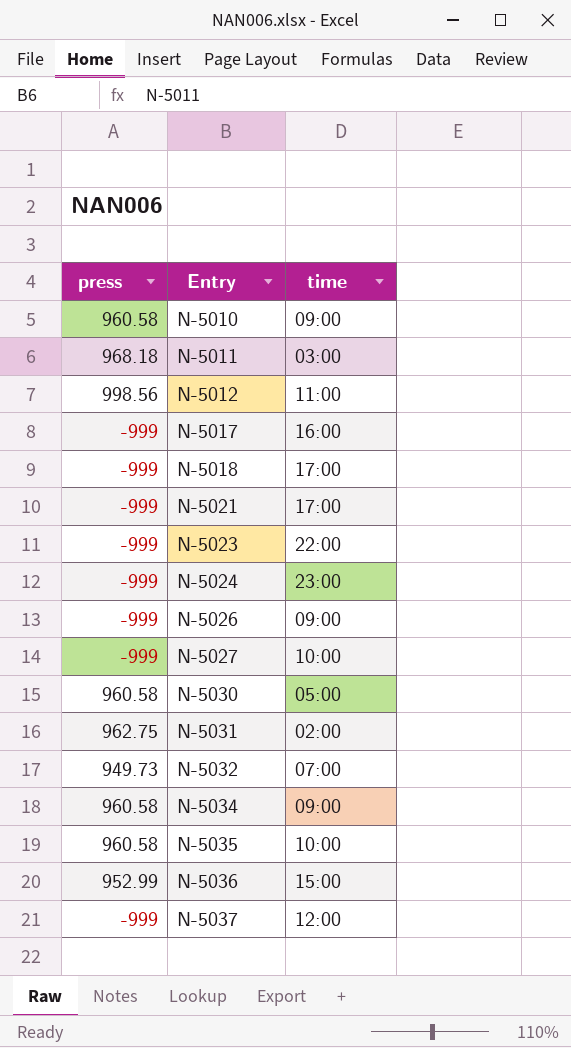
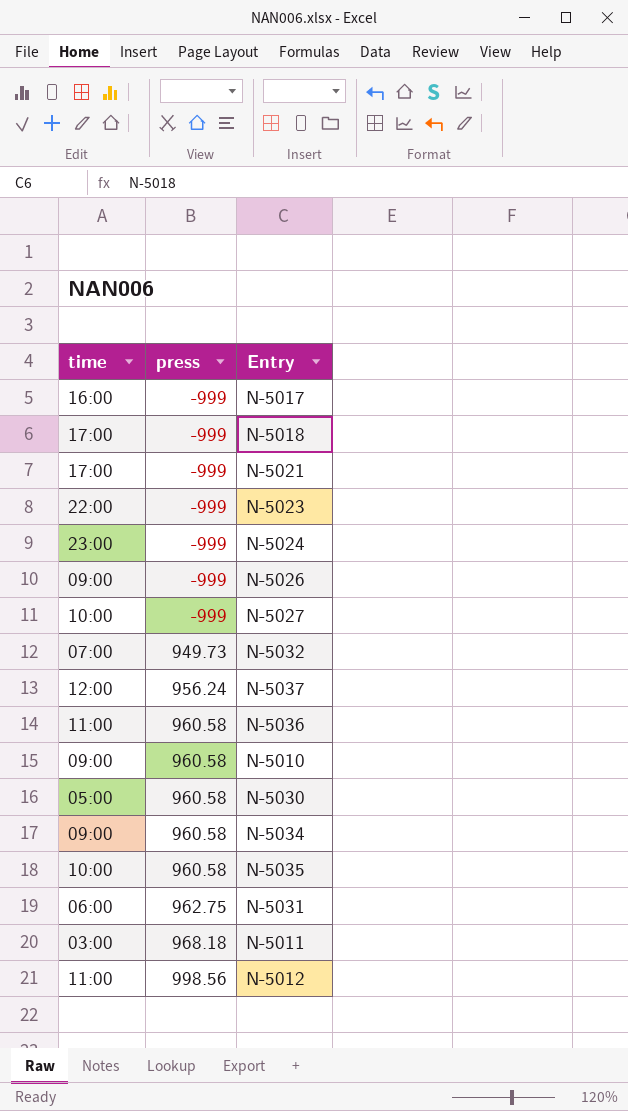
row order: Entry ascending -> press ascending
column time | position: 3 -> 1
N-5037 | press: -999 -> 956.24
N-5036 | time: 15:00 -> 11:00
N-5036 | press: 952.99 -> 960.58
N-5031 | time: 02:00 -> 06:00

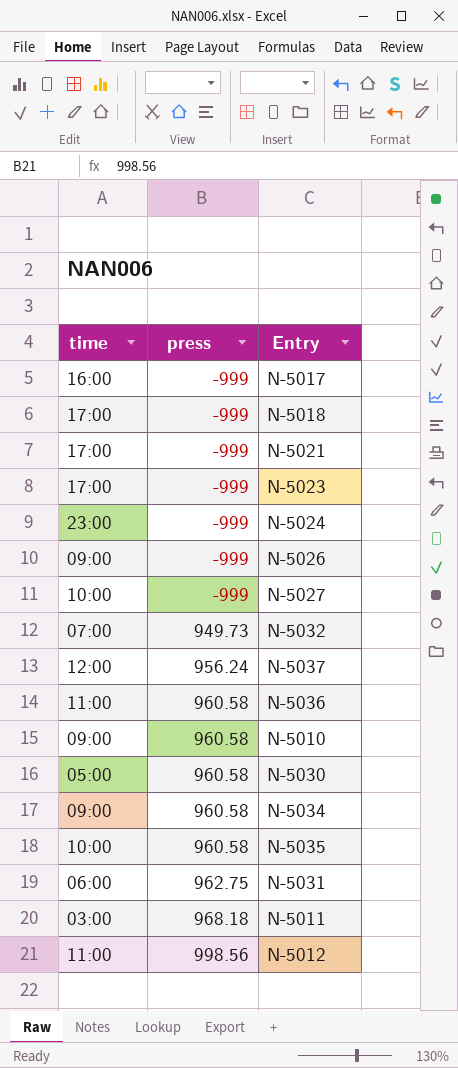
N-5023 | time: 22:00 -> 17:00

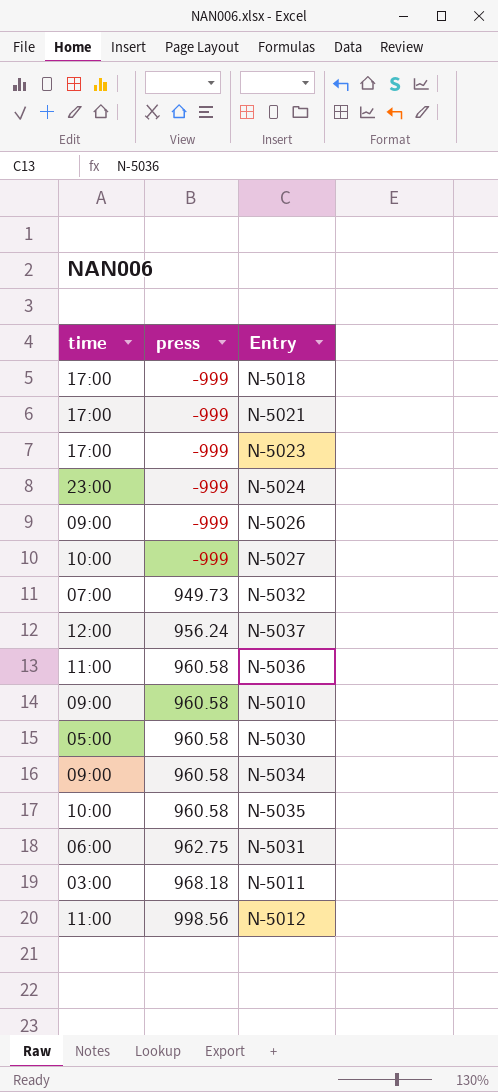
row N-5017: 16:00 | -999 -> none

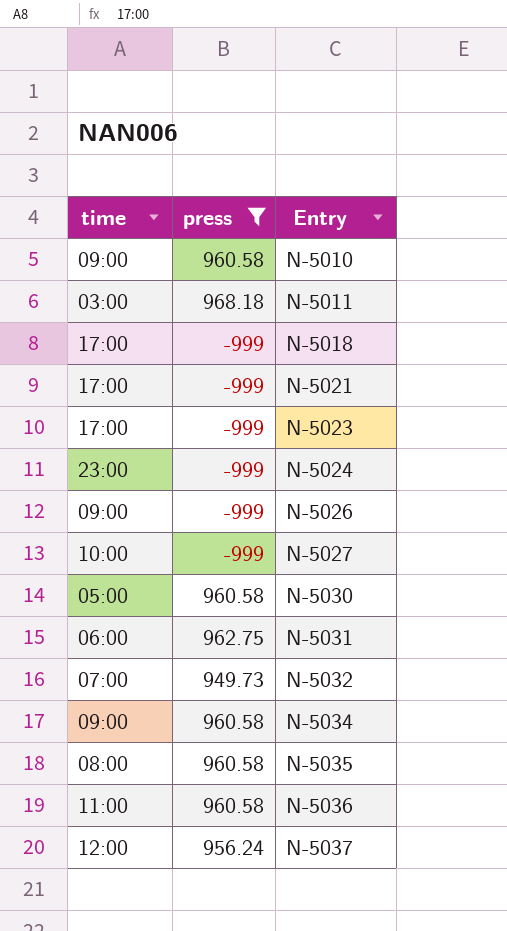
filter: none -> press != 998.56
row order: press ascending -> Entry ascending
N-5035 | time: 10:00 -> 08:00

